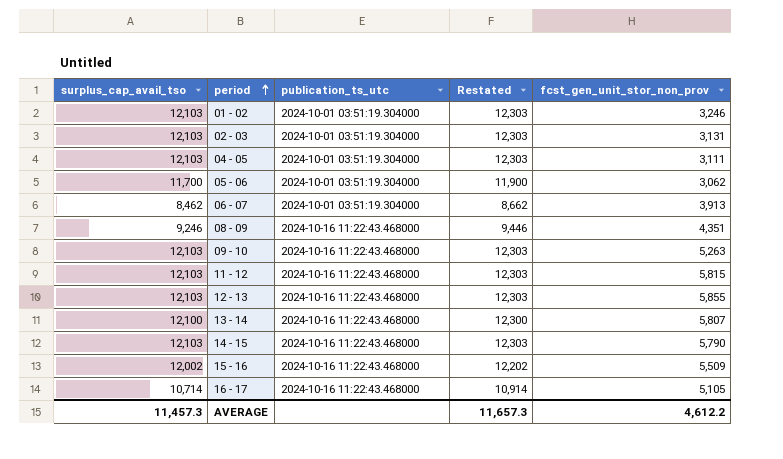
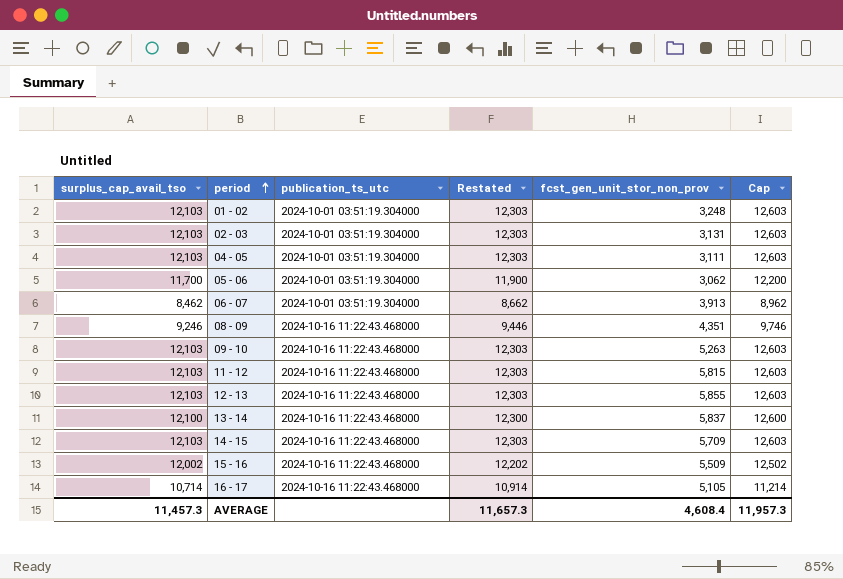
column Cap | formula: none -> [surplus_cap_avail_tso] + 500
01 - 02 | fcst_gen_unit_stor_non_prov: 3,246 -> 3,248
13 - 14 | fcst_gen_unit_stor_non_prov: 5,807 -> 5,837
14 - 15 | fcst_gen_unit_stor_non_prov: 5,790 -> 5,709
AVERAGE | fcst_gen_unit_stor_non_prov: 4,612.2 -> 4,608.4

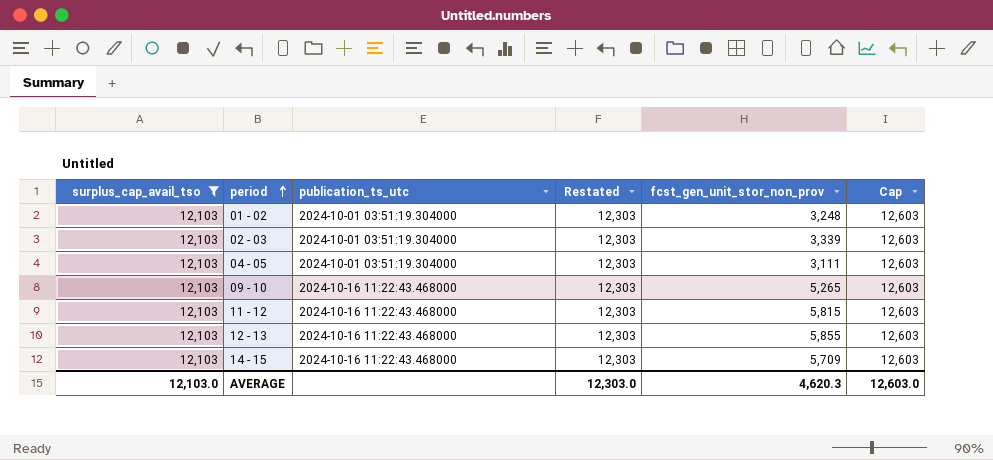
filter: none -> surplus_cap_avail_tso = 12,103
02 - 03 | fcst_gen_unit_stor_non_prov: 3,131 -> 3,339
09 - 10 | fcst_gen_unit_stor_non_prov: 5,263 -> 5,265
AVERAGE | surplus_cap_avail_tso: 11,457.3 -> 12,103.0
AVERAGE | Restated: 11,657.3 -> 12,303.0
AVERAGE | fcst_gen_unit_stor_non_prov: 4,608.4 -> 4,620.3
AVERAGE | Cap: 11,957.3 -> 12,603.0

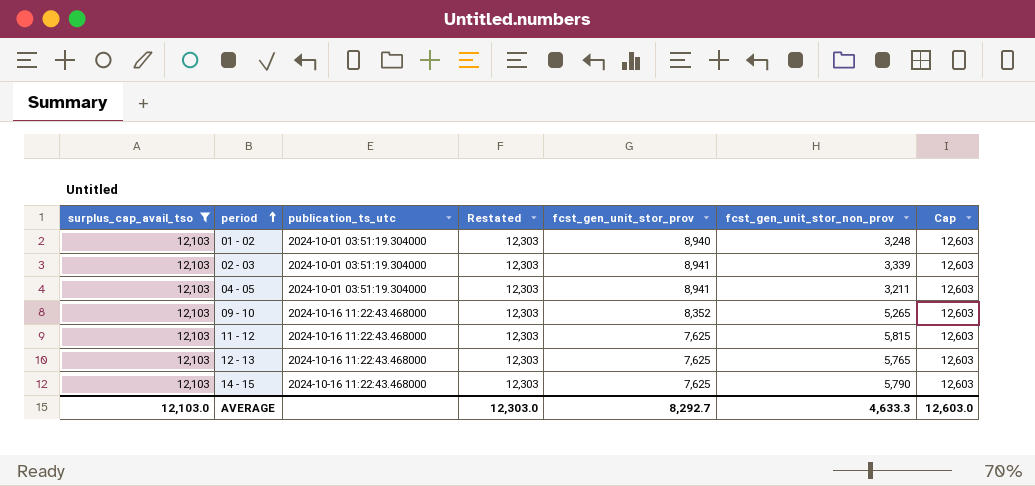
column fcst_gen_unit_stor_prov | position: none -> 5
04 - 05 | fcst_gen_unit_stor_non_prov: 3,111 -> 3,211
12 - 13 | fcst_gen_unit_stor_non_prov: 5,855 -> 5,765
14 - 15 | fcst_gen_unit_stor_non_prov: 5,709 -> 5,790
AVERAGE | fcst_gen_unit_stor_non_prov: 4,620.3 -> 4,633.3

